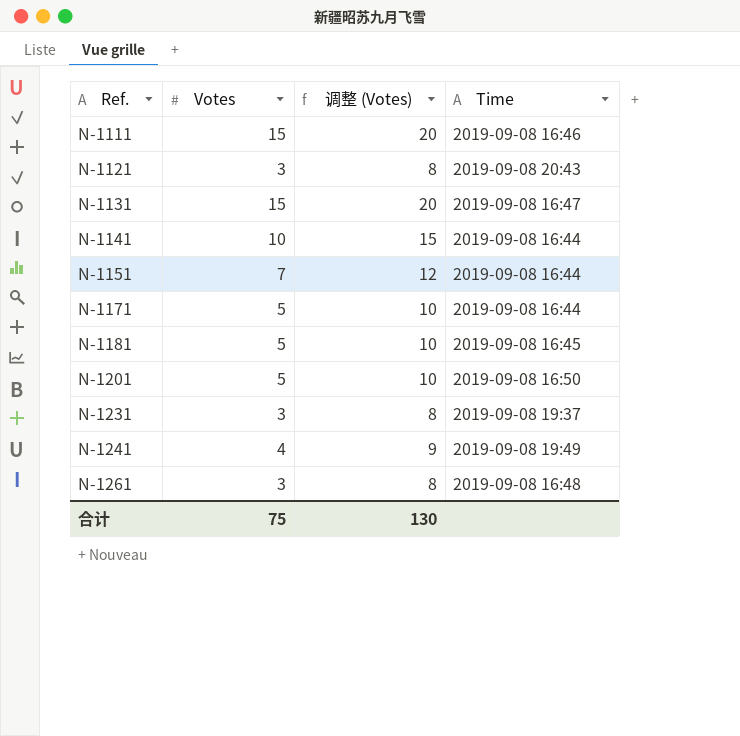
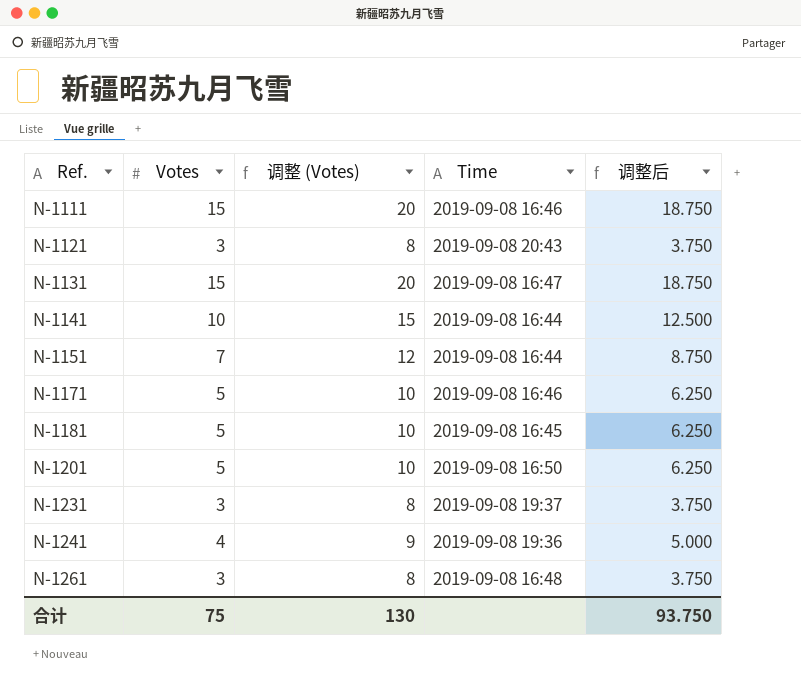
column 调整后 | formula: none -> [Votes] * 1.25
N-1171 | Time: 2019-09-08 16:44 -> 2019-09-08 16:46
N-1241 | Time: 2019-09-08 19:49 -> 2019-09-08 19:36

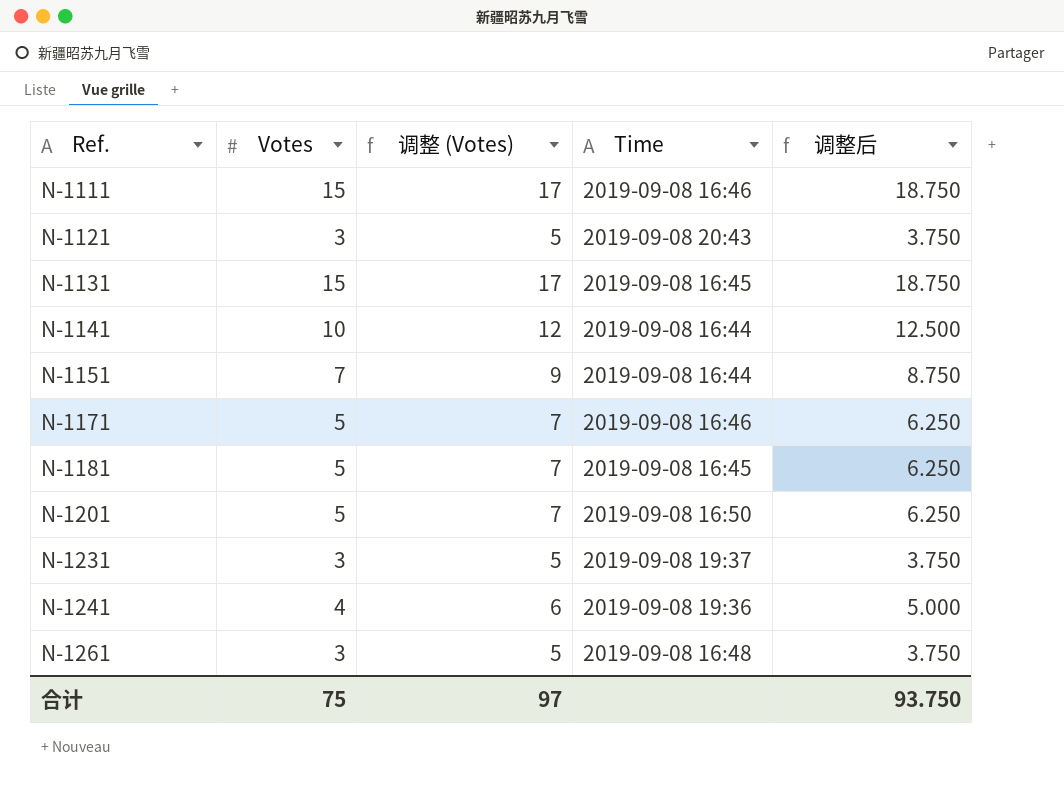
column 调整 (Votes) | formula: [Votes] + 5 -> [Votes] + 2
N-1131 | Time: 2019-09-08 16:47 -> 2019-09-08 16:45
合计 | 调整 (Votes): 130 -> 97

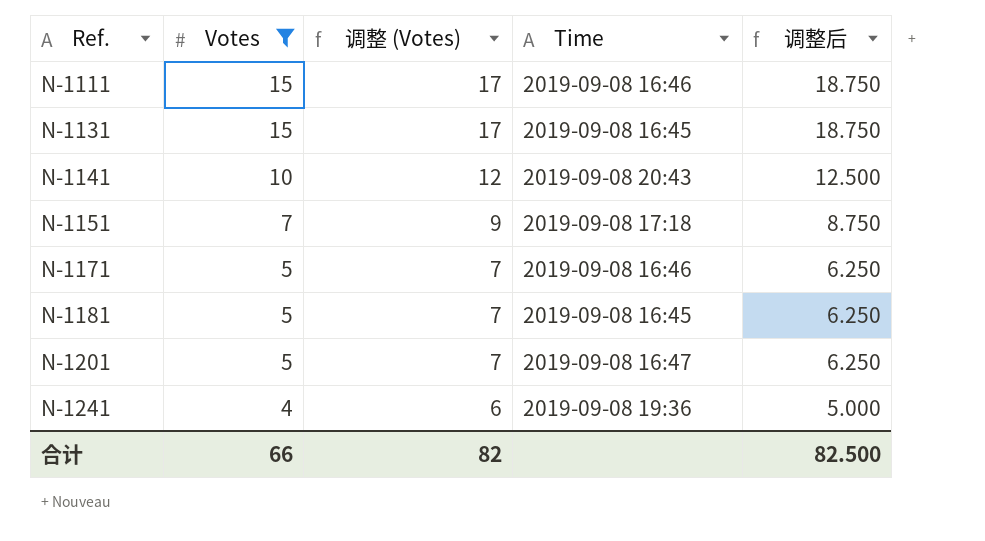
filter: none -> Votes != 3
N-1141 | Time: 2019-09-08 16:44 -> 2019-09-08 20:43
N-1151 | Time: 2019-09-08 16:44 -> 2019-09-08 17:18
N-1201 | Time: 2019-09-08 16:50 -> 2019-09-08 16:47
合计 | Votes: 75 -> 66
合计 | 调整 (Votes): 97 -> 82
合计 | 调整后: 93.750 -> 82.500

